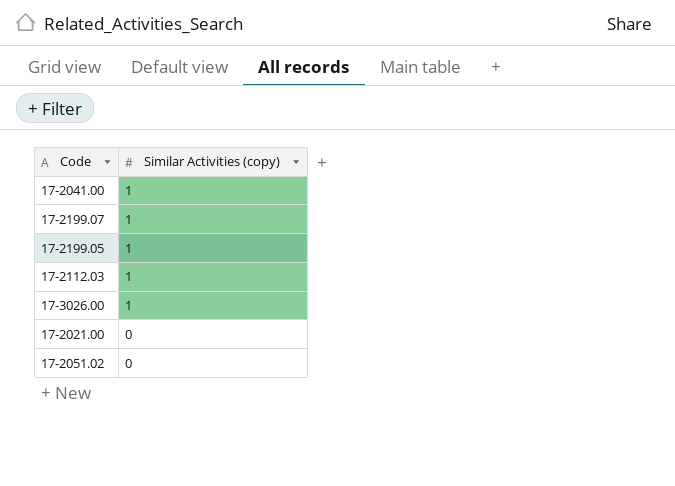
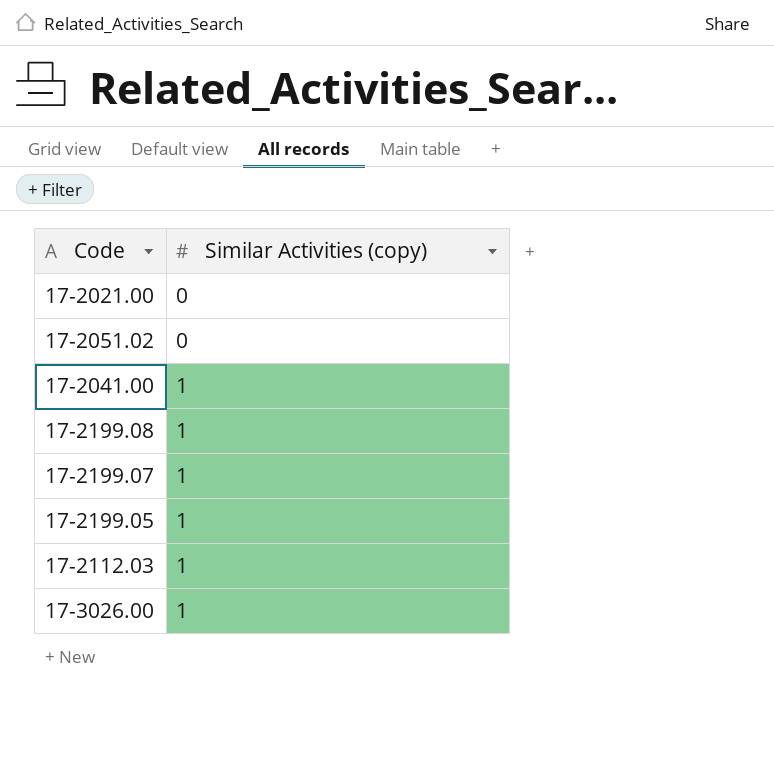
row order: Similar Activities (copy) descending -> Similar Activities (copy) ascending
row 17-2199.08: none -> 1

